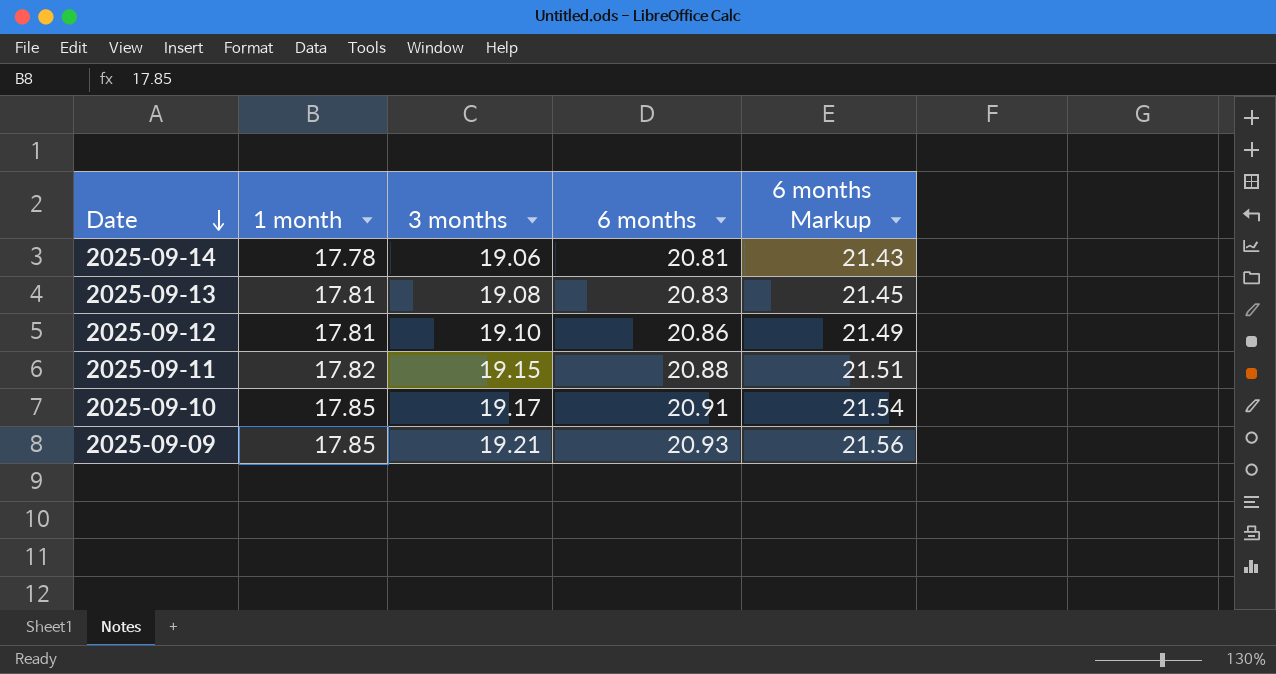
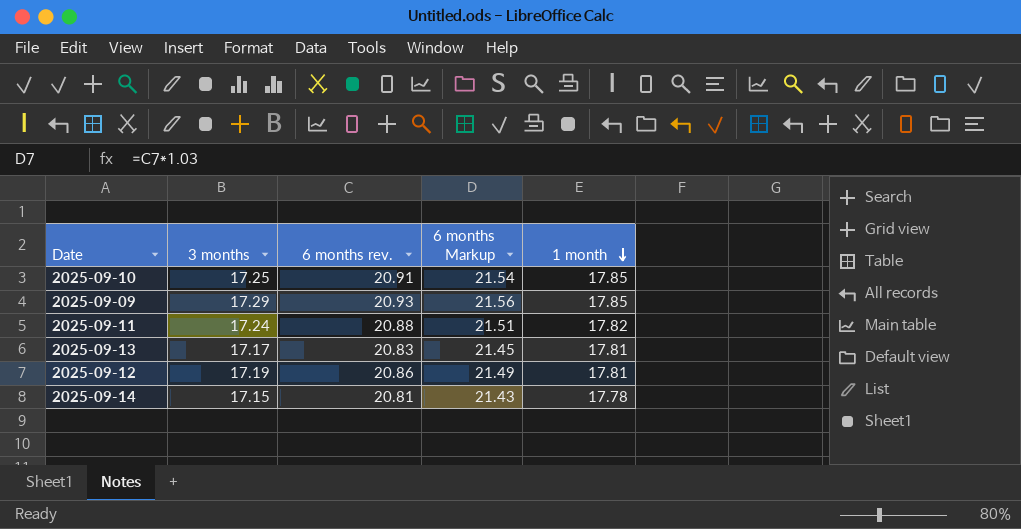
row order: Date descending -> 1 month descending
column name: 6 months -> 6 months rev.
column 1 month | position: 2 -> 5
2025-09-10 | 3 months: 19.17 -> 17.25
2025-09-09 | 3 months: 19.21 -> 17.29
2025-09-11 | 3 months: 19.15 -> 17.24
2025-09-13 | 3 months: 19.08 -> 17.17
2025-09-12 | 3 months: 19.10 -> 17.19
2025-09-14 | 3 months: 19.06 -> 17.15

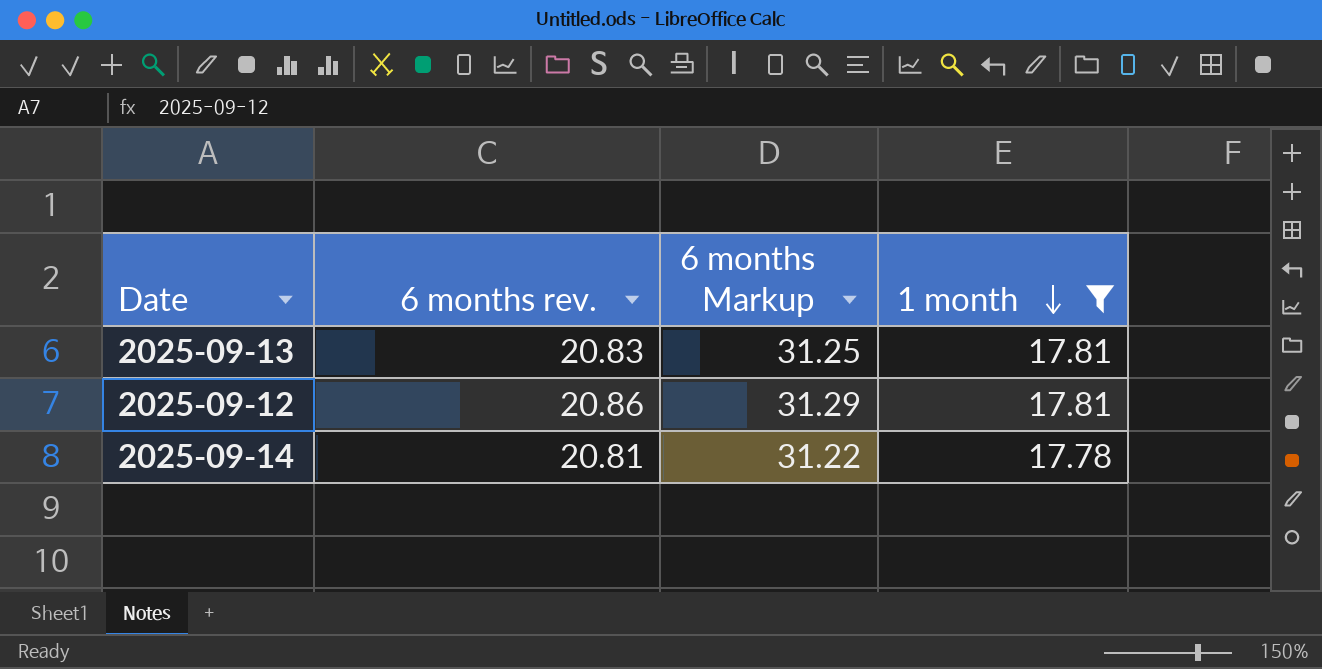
filter: none -> 1 month <= 17.81
column 3 months | position: 2 -> none
column 6 months Markup | formula: [6 months rev.] * 1.03 -> [6 months rev.] * 1.5

